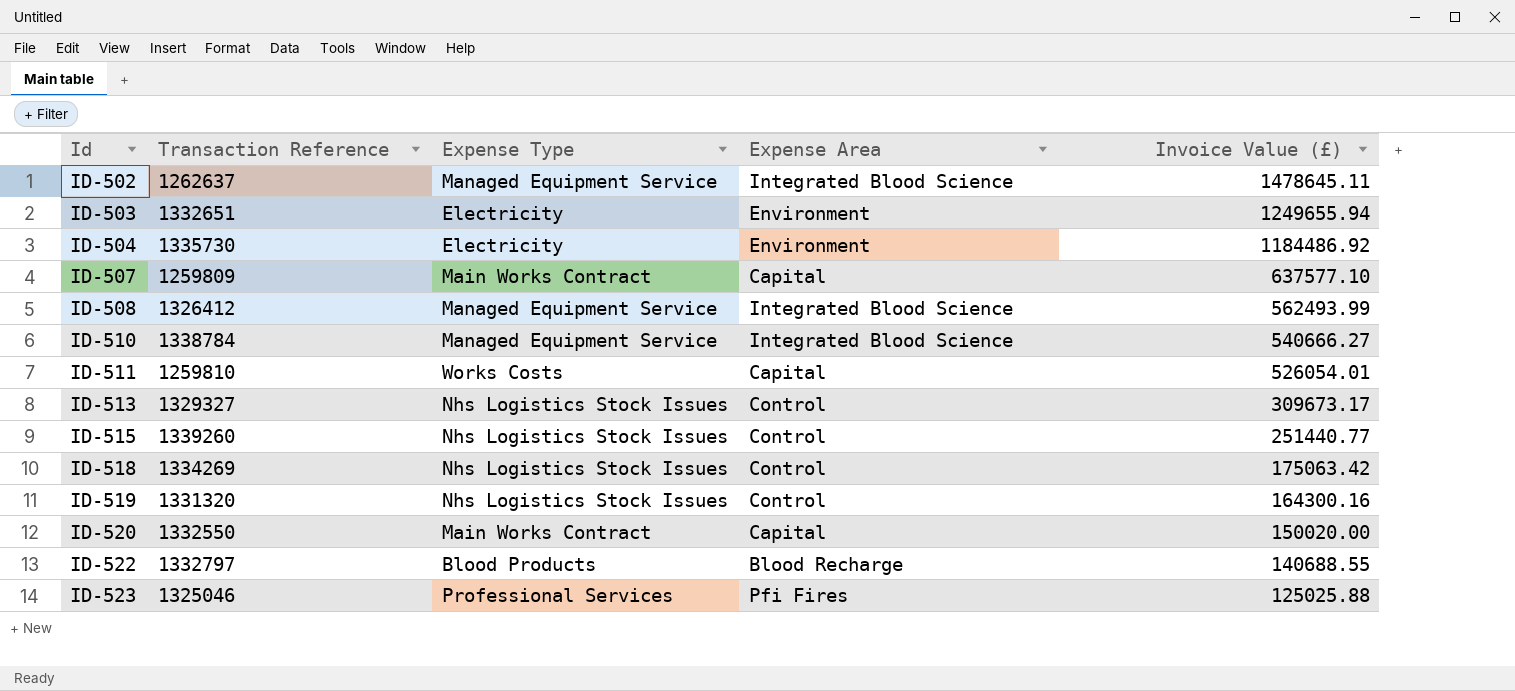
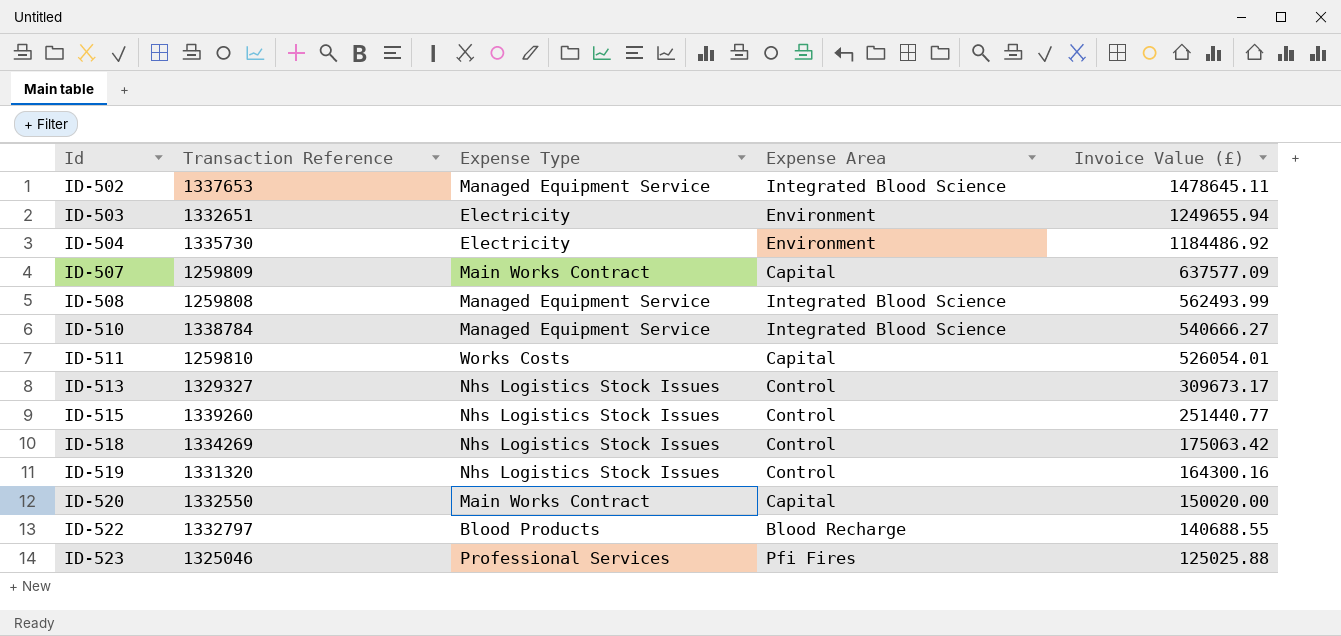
ID-502 | Transaction Reference: 1262637 -> 1337653
ID-507 | Invoice Value (£): 637577.10 -> 637577.09
ID-508 | Transaction Reference: 1326412 -> 1259808

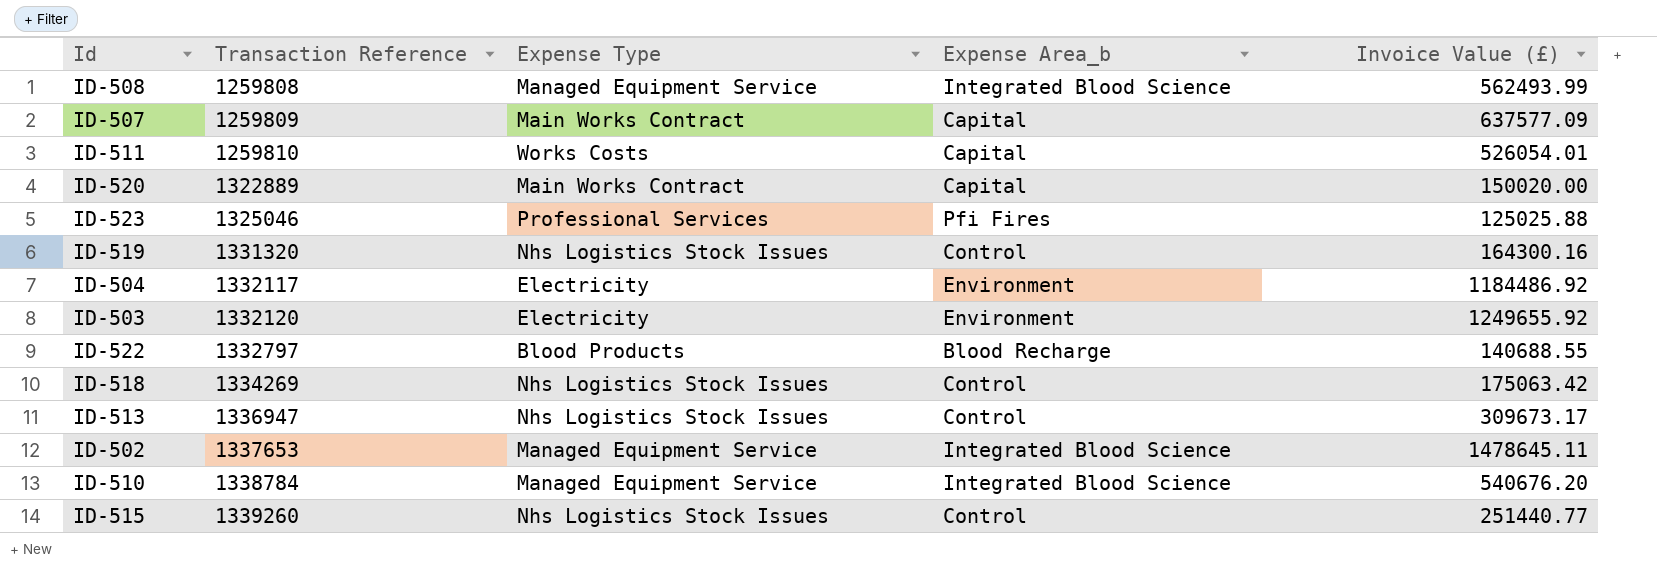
row order: Id ascending -> Transaction Reference ascending
column name: Expense Area -> Expense Area_b
ID-520 | Transaction Reference: 1332550 -> 1322889
ID-504 | Transaction Reference: 1335730 -> 1332117
ID-503 | Transaction Reference: 1332651 -> 1332120
ID-503 | Invoice Value (£): 1249655.94 -> 1249655.92
ID-513 | Transaction Reference: 1329327 -> 1336947
ID-510 | Invoice Value (£): 540666.27 -> 540676.20

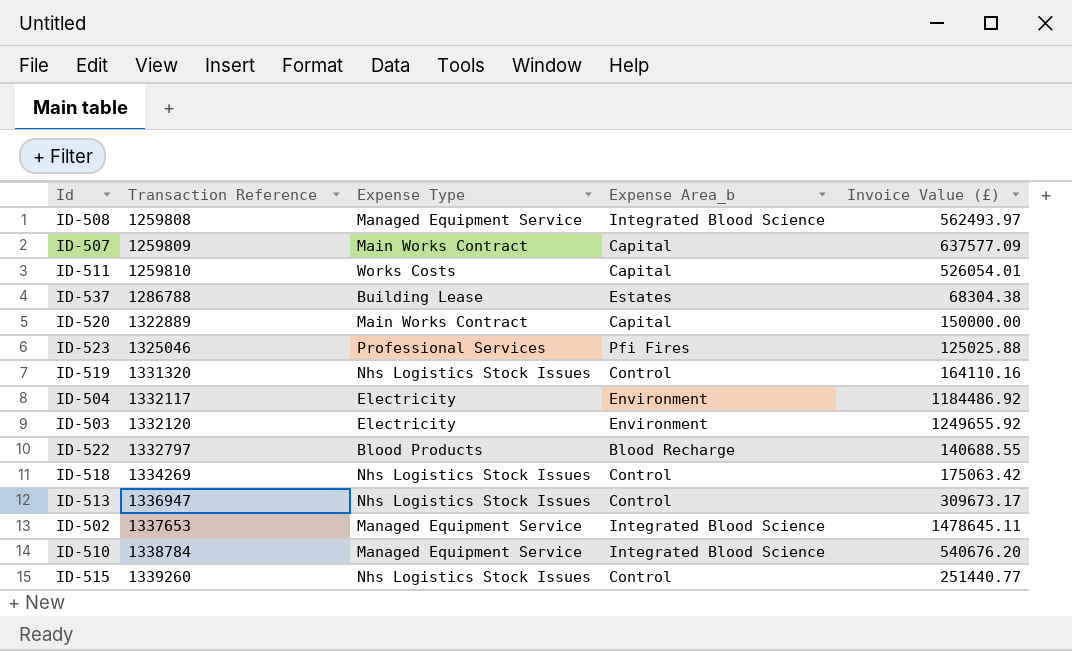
ID-508 | Invoice Value (£): 562493.99 -> 562493.97
row ID-537: none -> 1286788 | Building Lease | Estates | 68304.38
ID-520 | Invoice Value (£): 150020.00 -> 150000.00
ID-519 | Invoice Value (£): 164300.16 -> 164110.16

